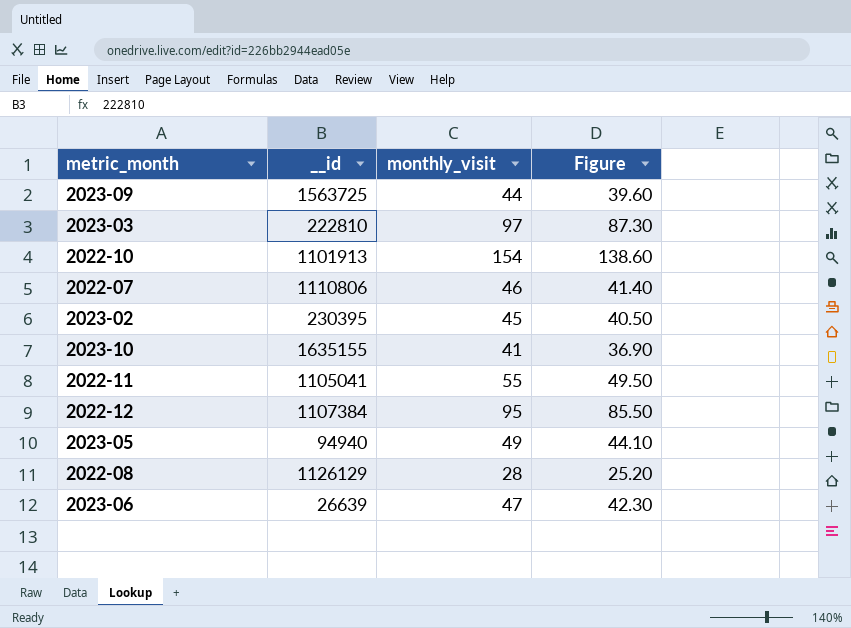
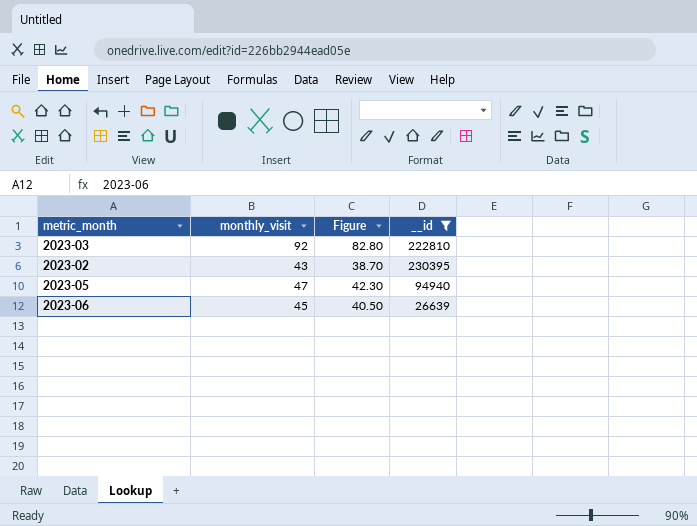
filter: none -> __id <= 230395
column __id | position: 2 -> 4
2023-03 | monthly_visit: 97 -> 92
2023-03 | Figure: 87.30 -> 82.80
2023-02 | monthly_visit: 45 -> 43
2023-02 | Figure: 40.50 -> 38.70
2023-05 | monthly_visit: 49 -> 47
2023-05 | Figure: 44.10 -> 42.30
2023-06 | monthly_visit: 47 -> 45
2023-06 | Figure: 42.30 -> 40.50

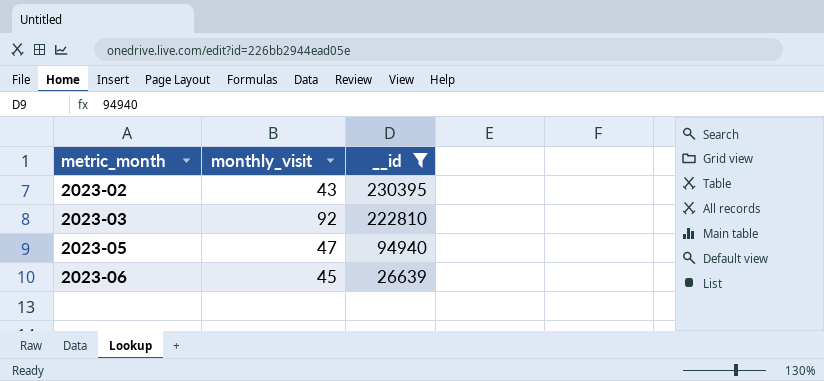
row order: none -> metric_month ascending
column Figure | formula: [monthly_visit] * 0.9 -> none

